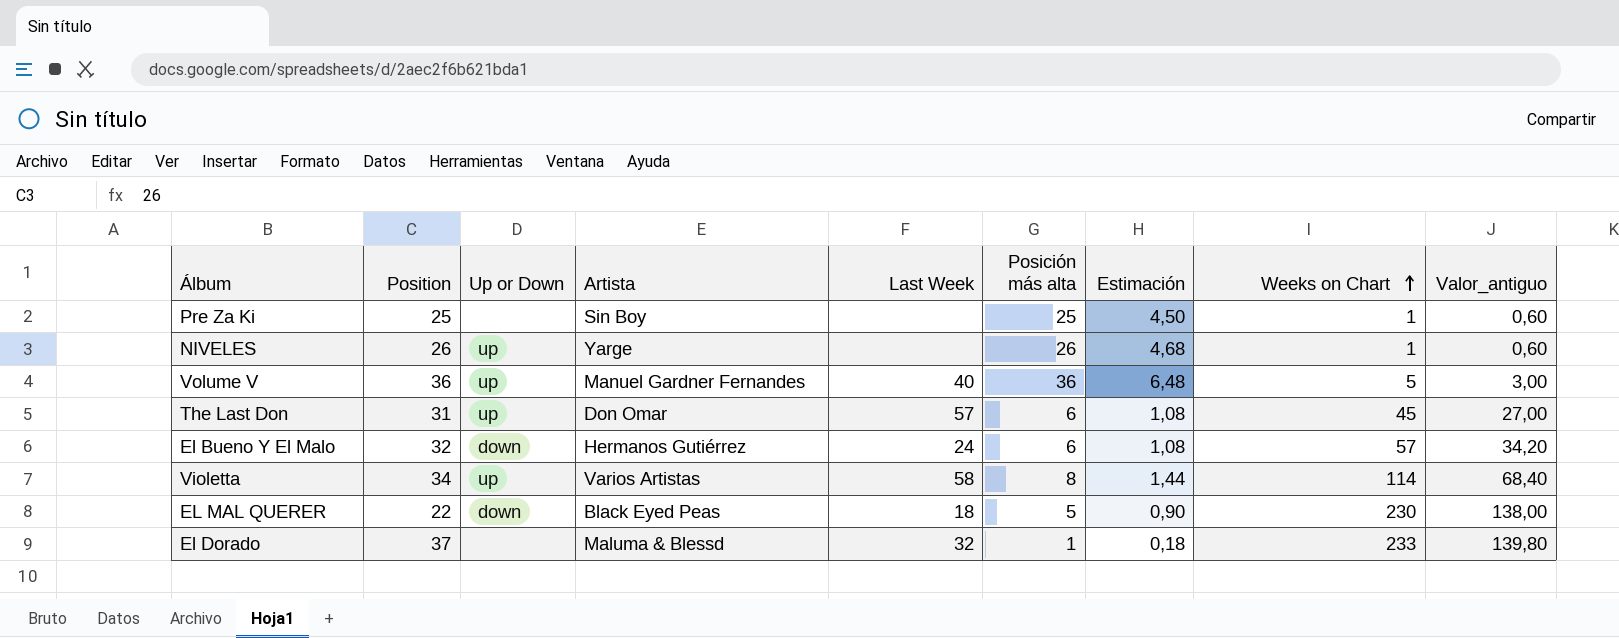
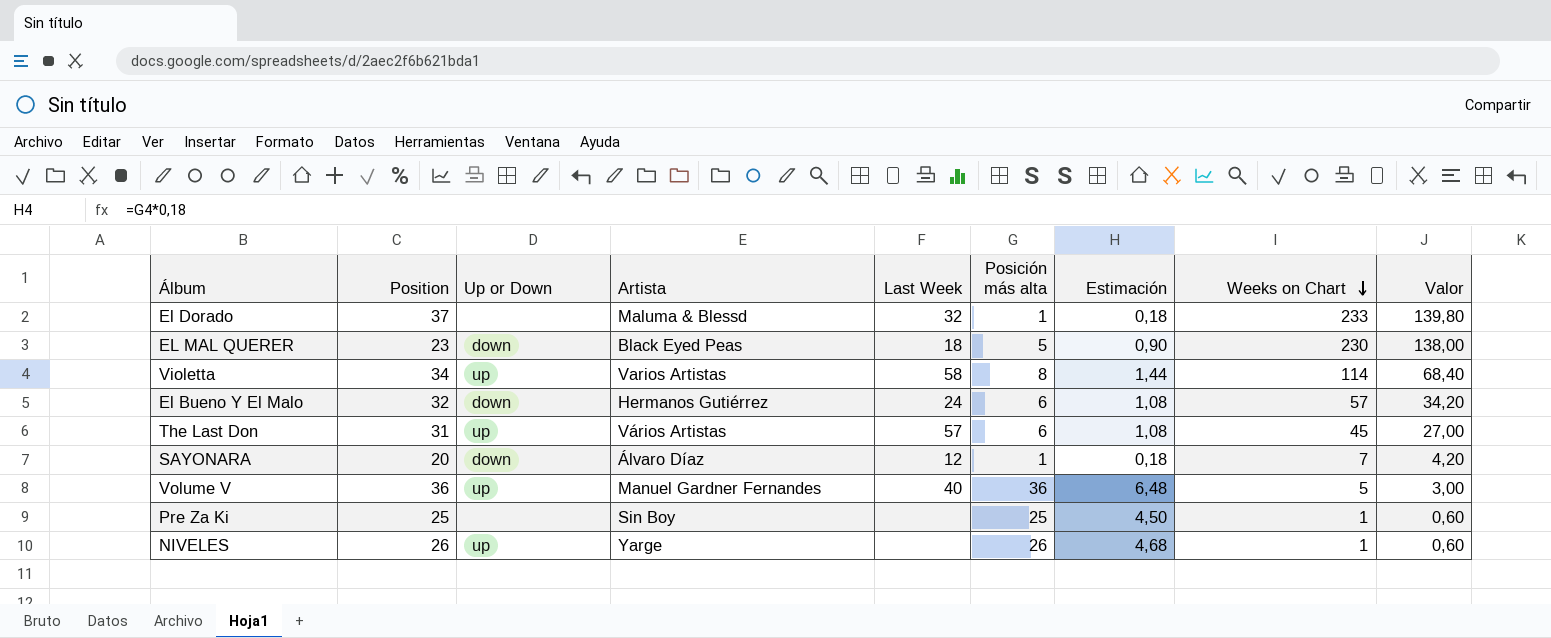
row order: Weeks on Chart ascending -> Weeks on Chart descending
column name: Valor_antiguo -> Valor
EL MAL QUERER | Position: 22 -> 23
The Last Don | Artista: Don Omar -> Vários Artistas
row SAYONARA: none -> 20 | down | Álvaro Díaz | 12 | 1 | 0,18 | 7 | 4,20

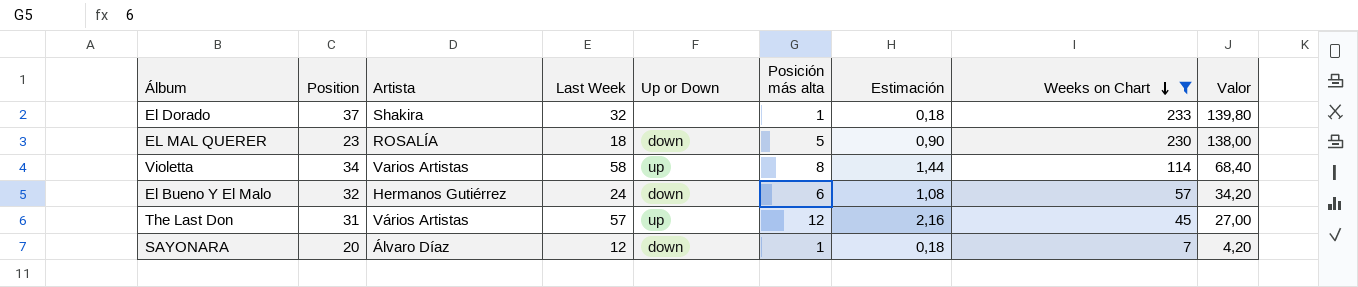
filter: none -> Weeks on Chart >= 7
column Up or Down | position: 3 -> 5
El Dorado | Artista: Maluma & Blessd -> Shakira
EL MAL QUERER | Artista: Black Eyed Peas -> ROSALÍA
The Last Don | Posición más alta: 6 -> 12
The Last Don | Estimación: 1,08 -> 2,16

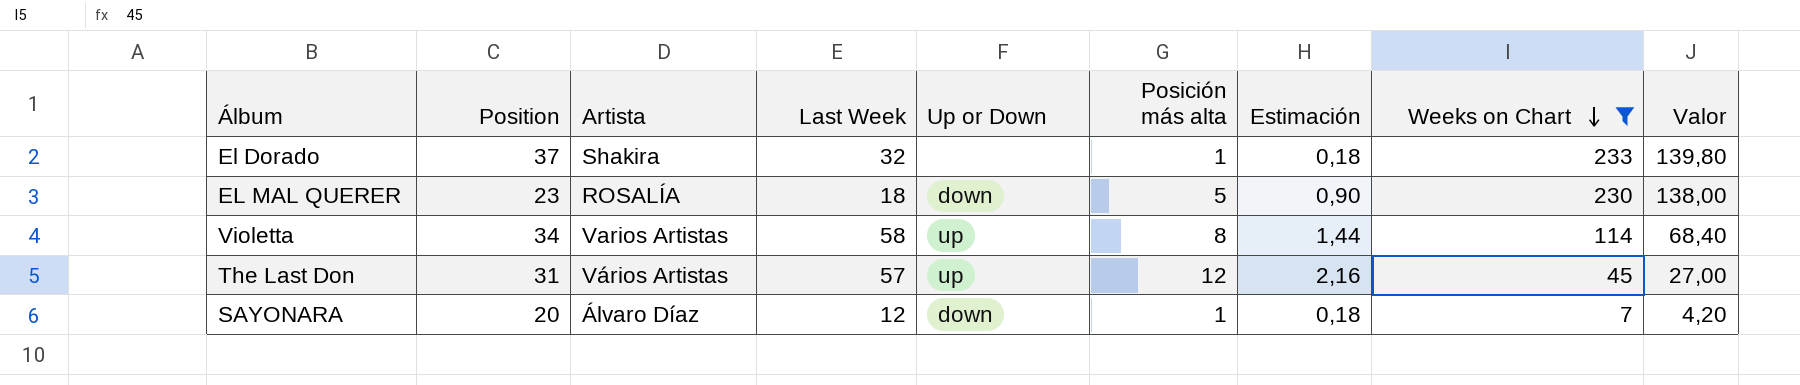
row El Bueno Y El Malo: 32 | Hermanos Gutiérrez | 24 | down | 6 | 1,08 | 57 | 34,20 -> none

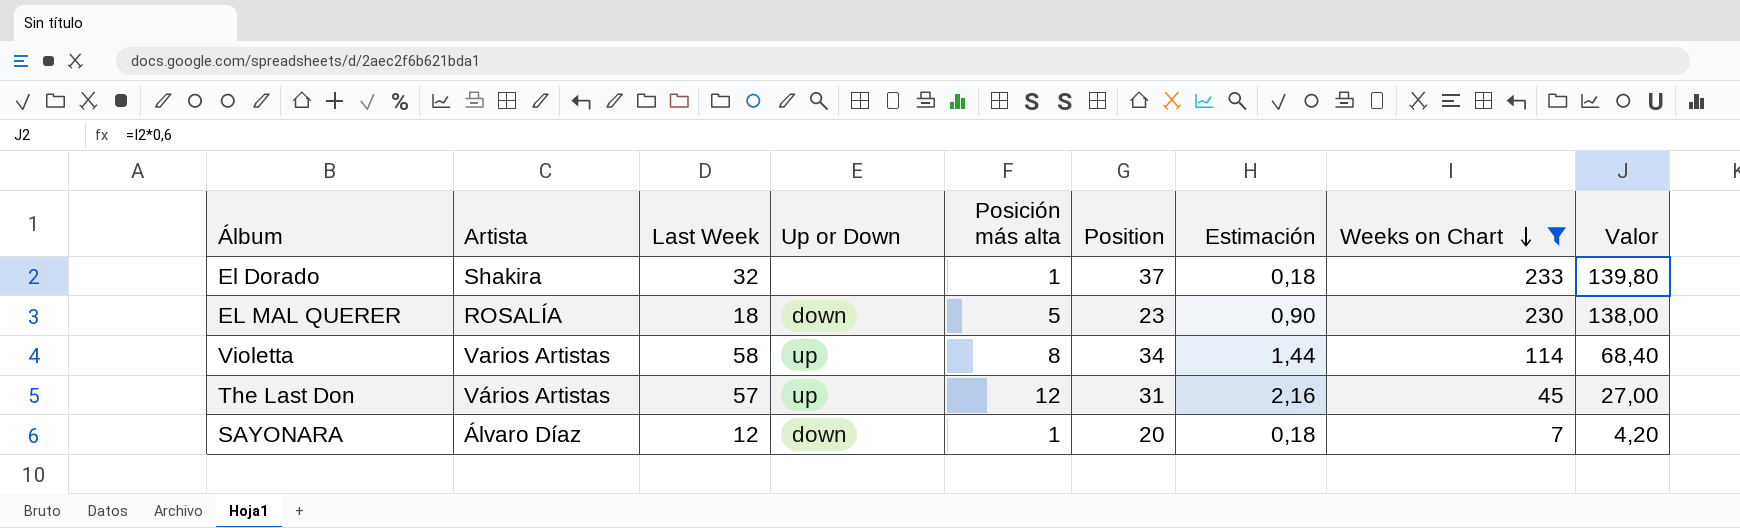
column Position | position: 2 -> 6

